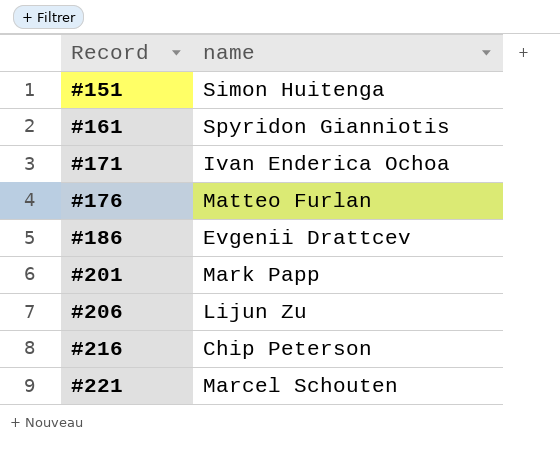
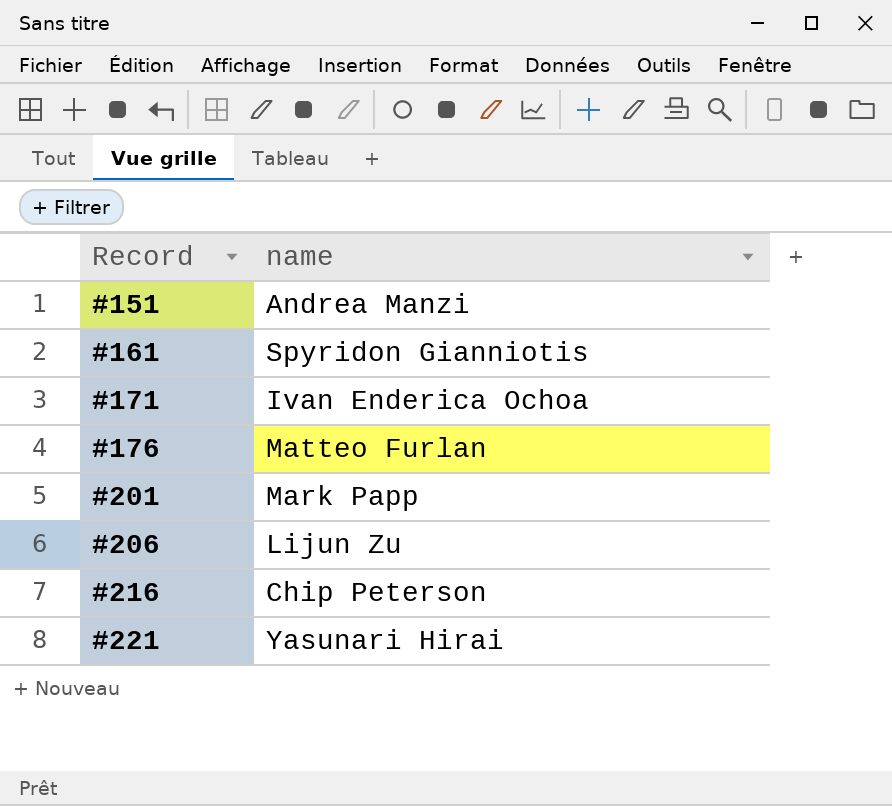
row #186: Evgenii Drattcev -> none
#151 | name: Simon Huitenga -> Andrea Manzi
#221 | name: Marcel Schouten -> Yasunari Hirai

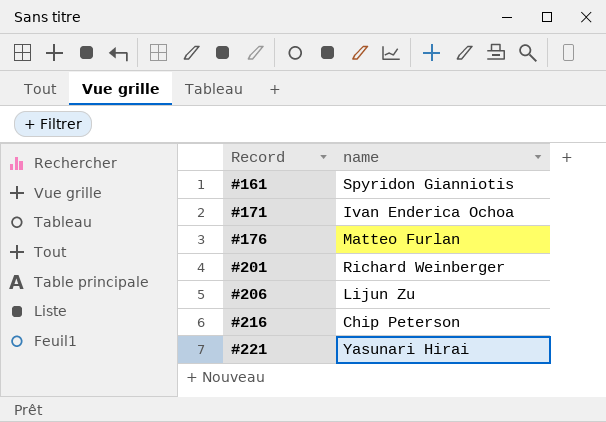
row #151: Andrea Manzi -> none
#201 | name: Mark Papp -> Richard Weinberger

